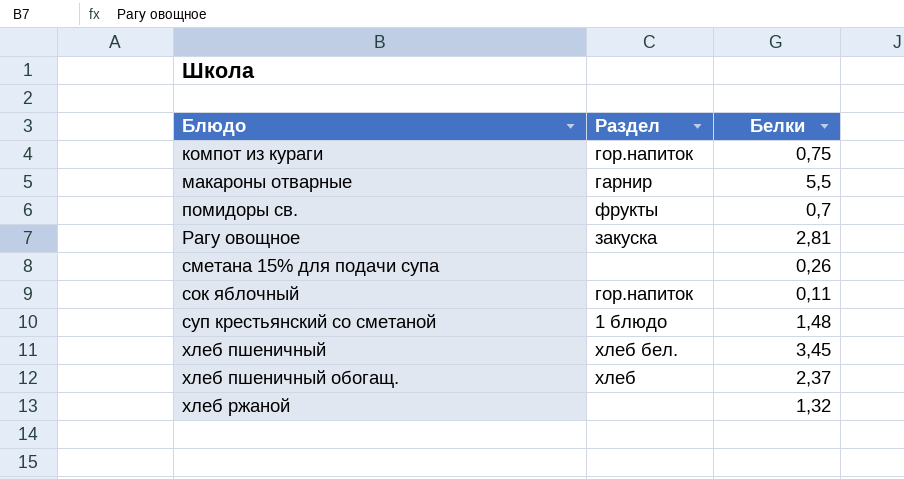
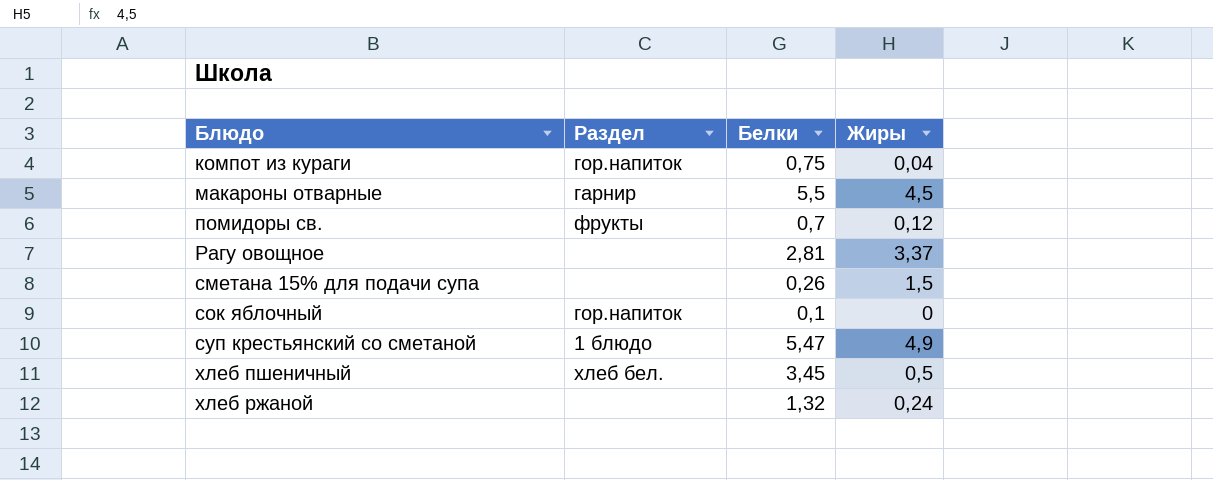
column Жиры | position: none -> 4
row хлеб пшеничный обогащ.: хлеб | 2,37 -> none
Рагу овощное | Раздел: закуска -> none
сок яблочный | Белки: 0,11 -> 0,1
суп крестьянский со сметаной | Белки: 1,48 -> 5,47

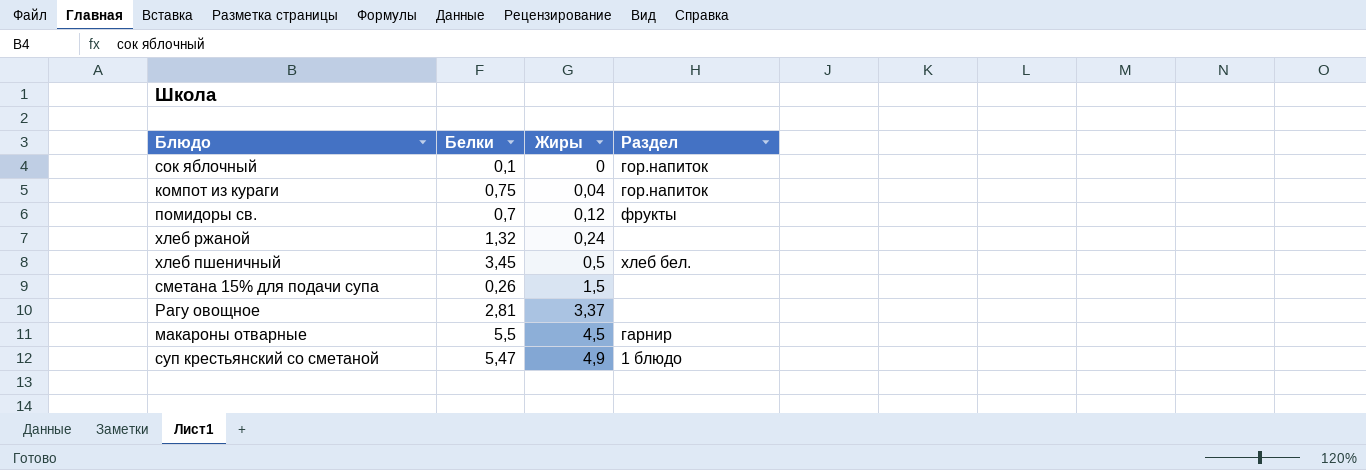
row order: Блюдо ascending -> Жиры ascending
column Раздел | position: 2 -> 4

